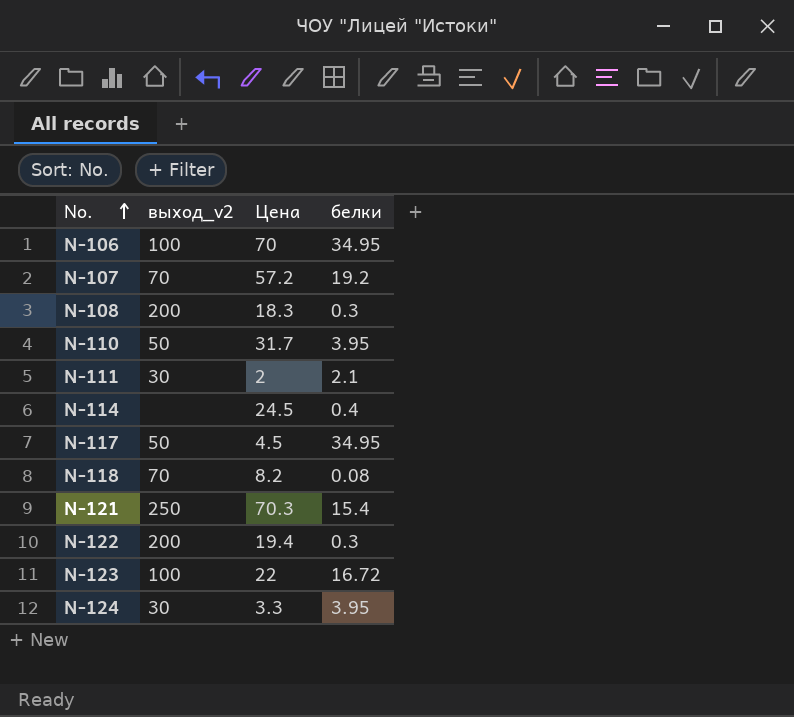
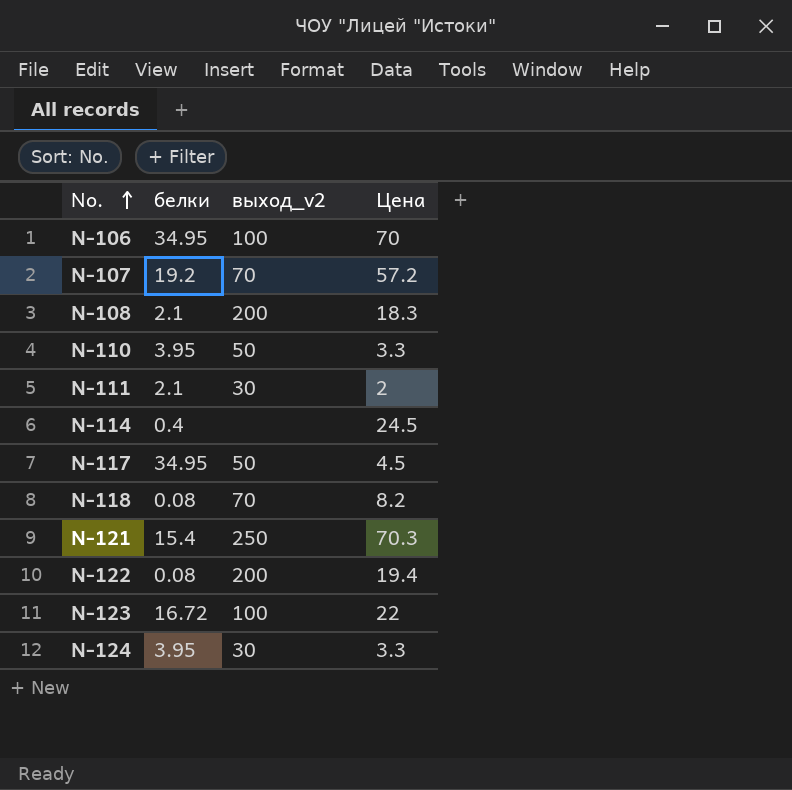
column белки | position: 4 -> 2
N-108 | белки: 0.3 -> 2.1
N-110 | Цена: 31.7 -> 3.3
N-122 | белки: 0.3 -> 0.08

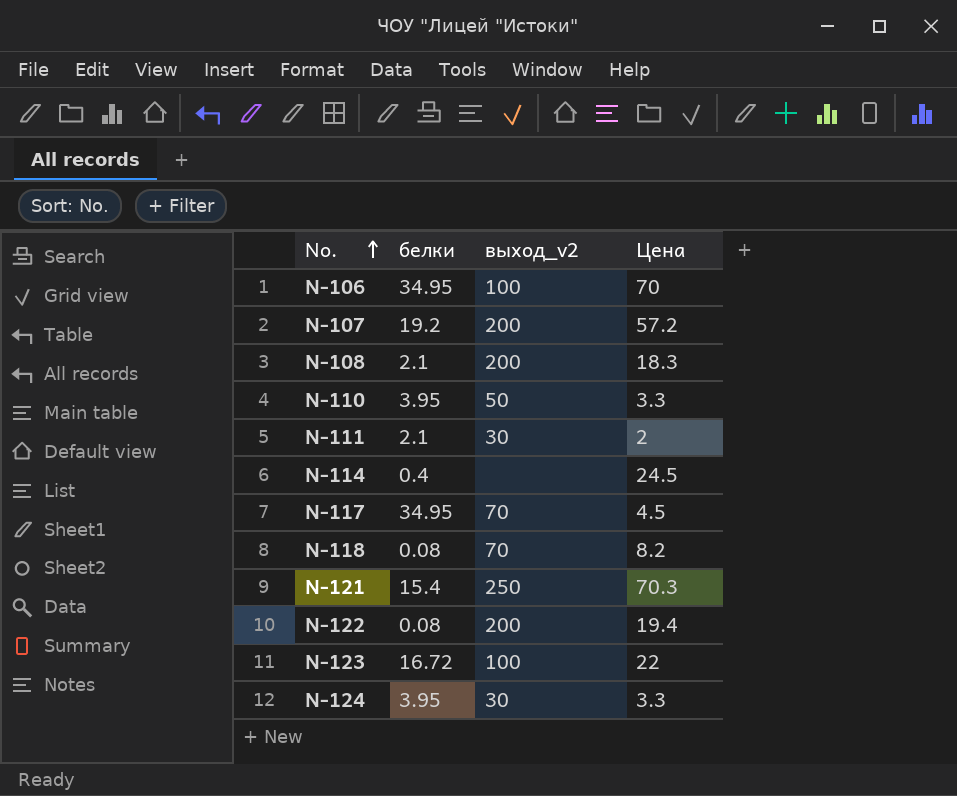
N-107 | выход_v2: 70 -> 200
N-117 | выход_v2: 50 -> 70

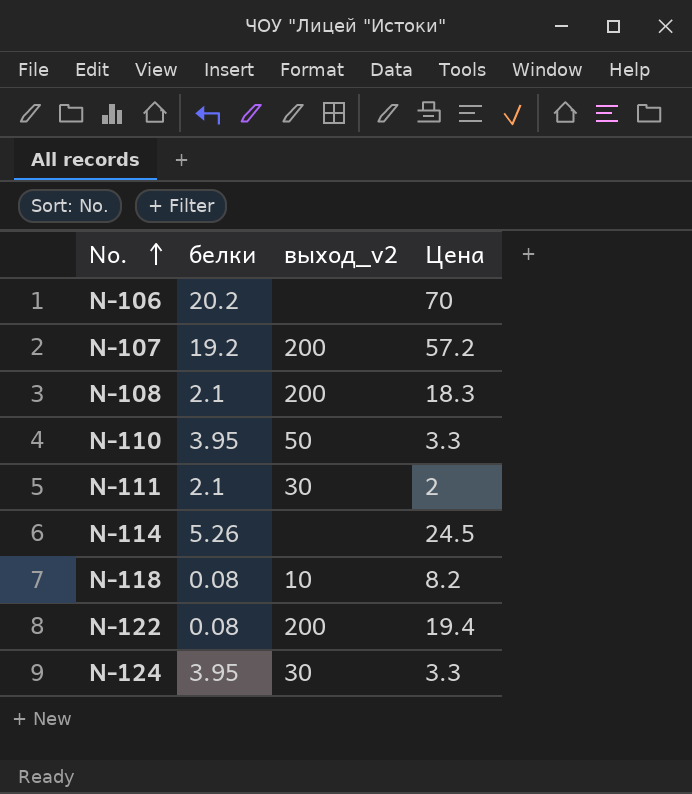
row N-117: 34.95 | 70 | 4.5 -> none
row N-121: 15.4 | 250 | 70.3 -> none
row N-123: 16.72 | 100 | 22 -> none
N-106 | белки: 34.95 -> 20.2
N-106 | выход_v2: 100 -> none
N-114 | белки: 0.4 -> 5.26
N-118 | выход_v2: 70 -> 10

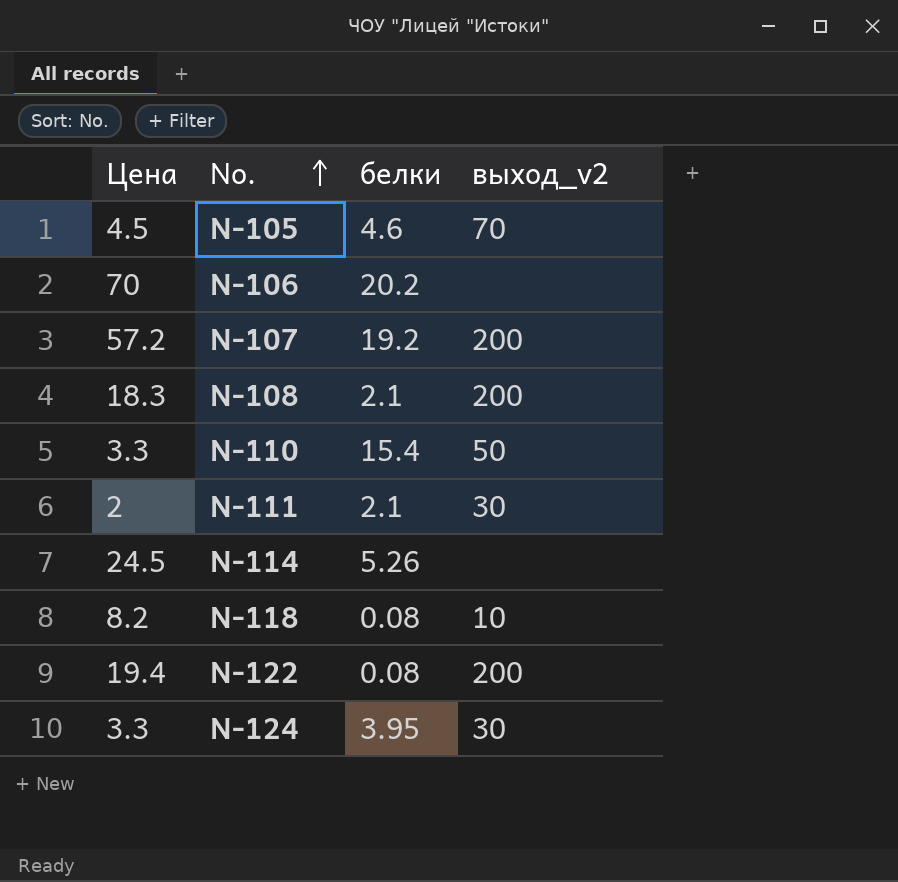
column Цена | position: 4 -> 1
row N-105: none -> 4.5 | 4.6 | 70
N-110 | белки: 3.95 -> 15.4

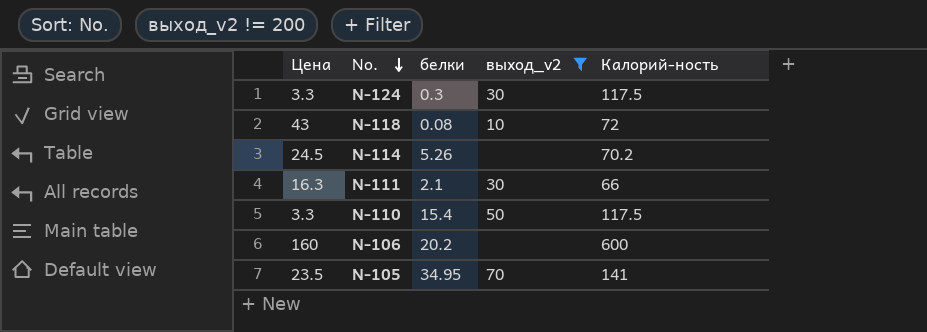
filter: none -> выход_v2 != 200
row order: No. ascending -> No. descending
column Калорий-ность | position: none -> 5
N-124 | белки: 3.95 -> 0.3
N-118 | Цена: 8.2 -> 43
N-111 | Цена: 2 -> 16.3
N-106 | Цена: 70 -> 160
N-105 | Цена: 4.5 -> 23.5
N-105 | белки: 4.6 -> 34.95

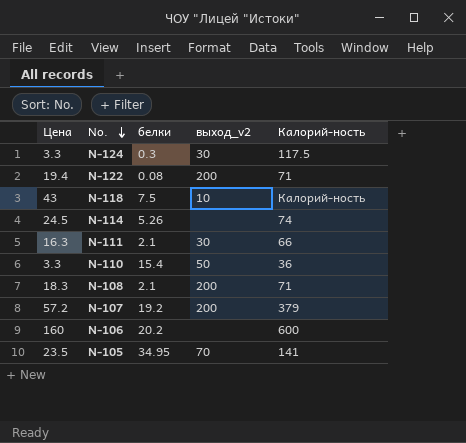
filter: выход_v2 != 200 -> none
N-118 | белки: 0.08 -> 7.5
N-118 | Калорий-ность: 72 -> Калорий-ность
N-114 | Калорий-ность: 70.2 -> 74
N-110 | Калорий-ность: 117.5 -> 36

